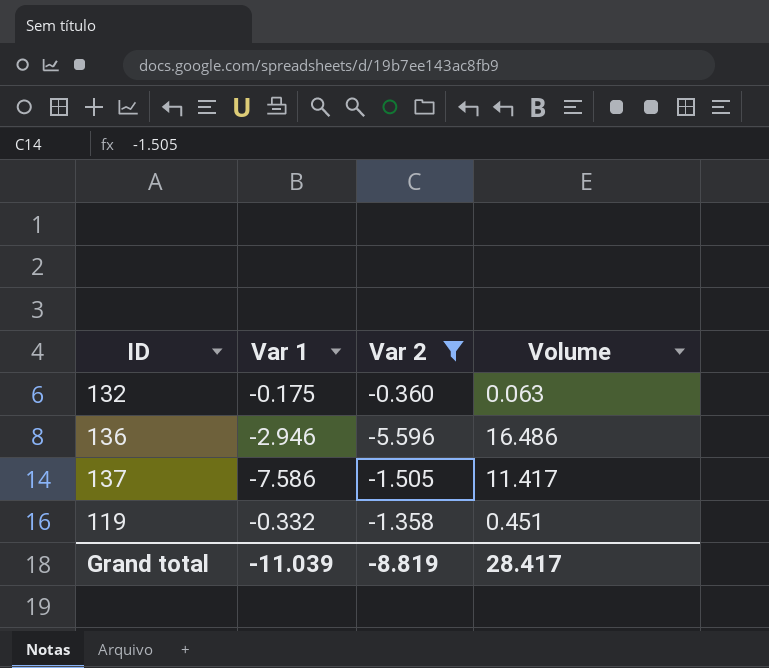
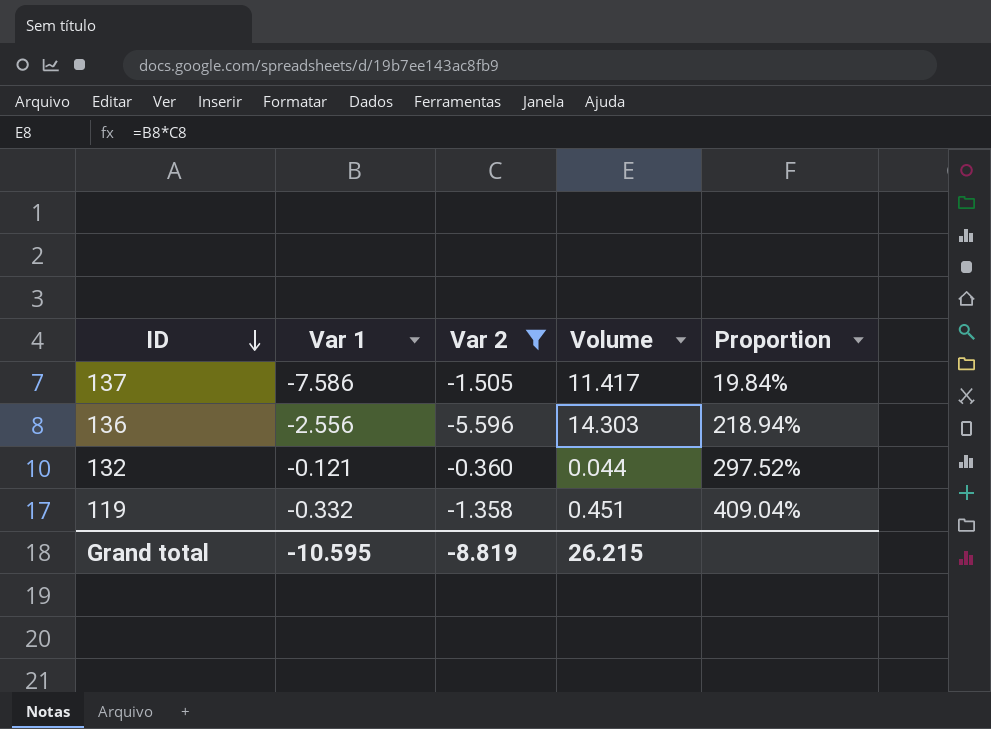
row order: none -> ID descending
column Proportion | formula: none -> [Var 2] / [Var 1]
136 | Var 1: -2.946 -> -2.556
136 | Volume: 16.486 -> 14.303
132 | Var 1: -0.175 -> -0.121
132 | Volume: 0.063 -> 0.044
Grand total | Var 1: -11.039 -> -10.595
Grand total | Volume: 28.417 -> 26.215

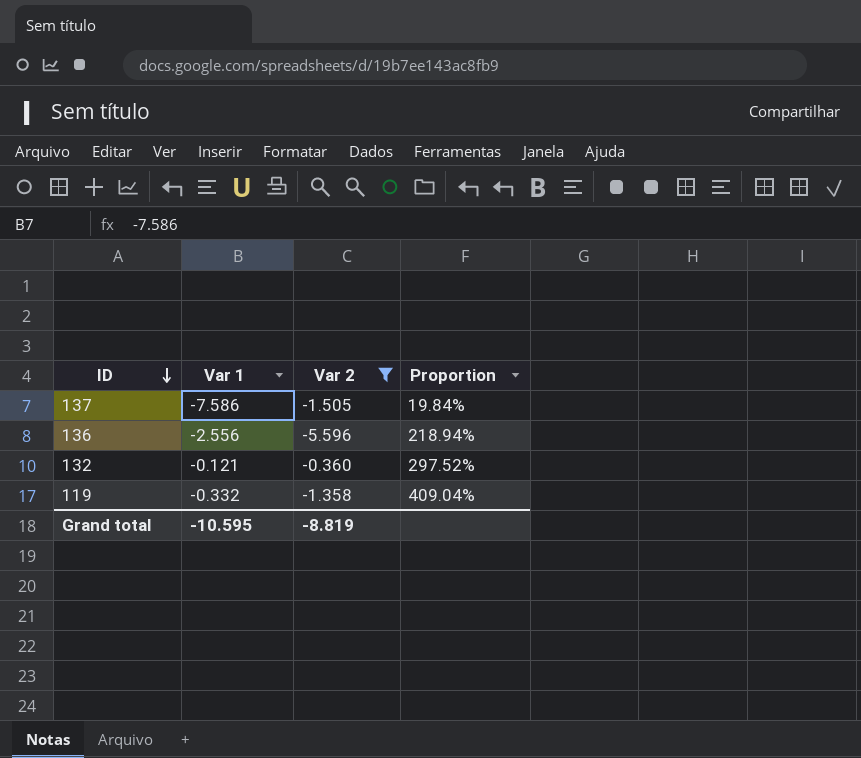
column Volume | formula: [Var 1] * [Var 2] -> none

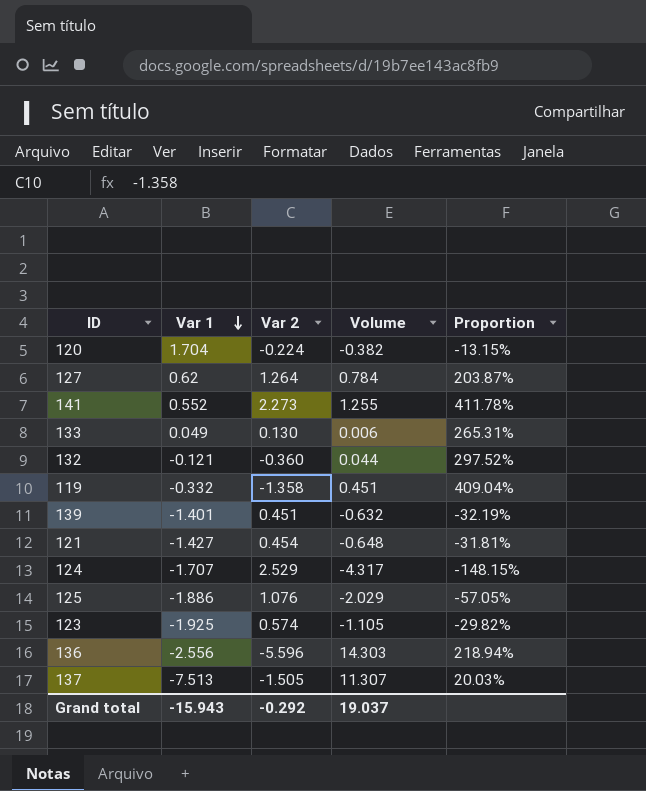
filter: Var 2 <= -0.360 -> none
row order: ID descending -> Var 1 descending
column Volume | formula: none -> [Var 1] * [Var 2]
137 | Var 1: -7.586 -> -7.513
137 | Proportion: 19.84% -> 20.03%
Grand total | Var 1: -10.595 -> -15.943
Grand total | Var 2: -8.819 -> -0.292

